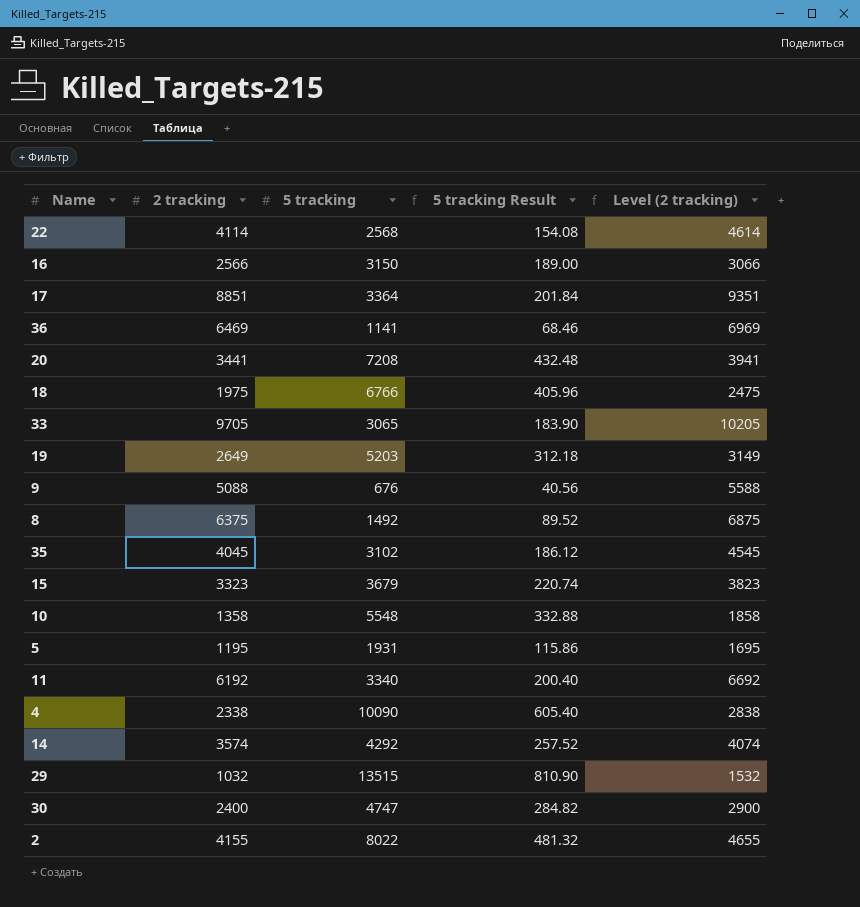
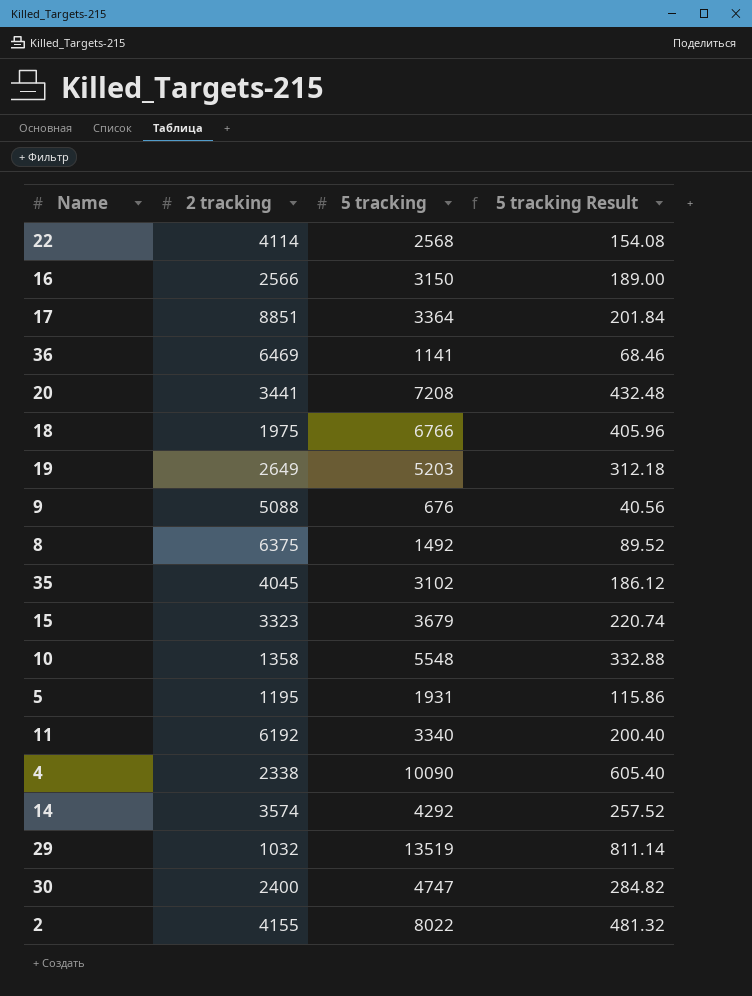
column Level (2 tracking) | formula: [2 tracking] + 500 -> none
row 33: 9705 | 3065 | 183.90 | 10205 -> none
29 | 5 tracking: 13515 -> 13519
29 | 5 tracking Result: 810.90 -> 811.14

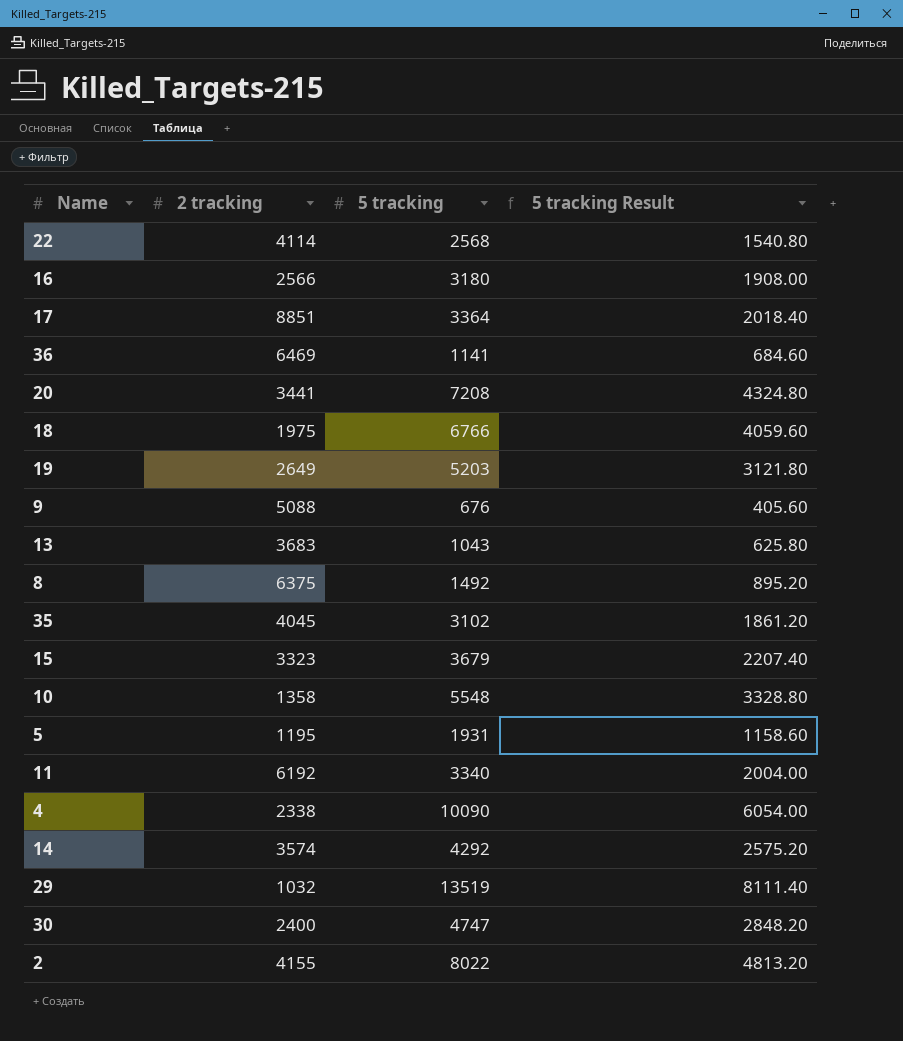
column 5 tracking Result | formula: [5 tracking] * 0.06 -> [5 tracking] * 0.6
16 | 5 tracking: 3150 -> 3180
row 13: none -> 3683 | 1043 | 625.80

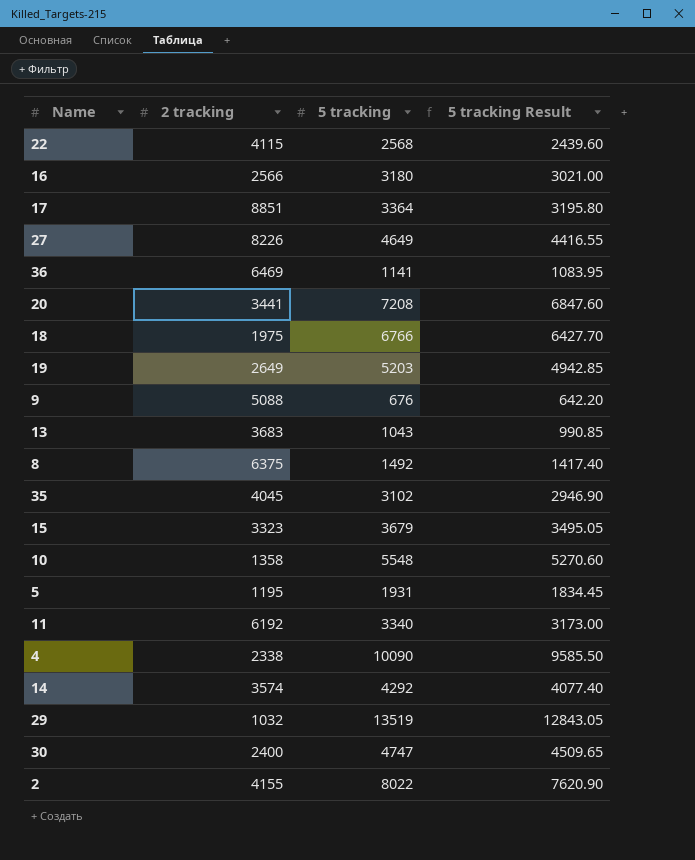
column 5 tracking Result | formula: [5 tracking] * 0.6 -> [5 tracking] * 0.95
22 | 2 tracking: 4114 -> 4115
row 27: none -> 8226 | 4649 | 4416.55

